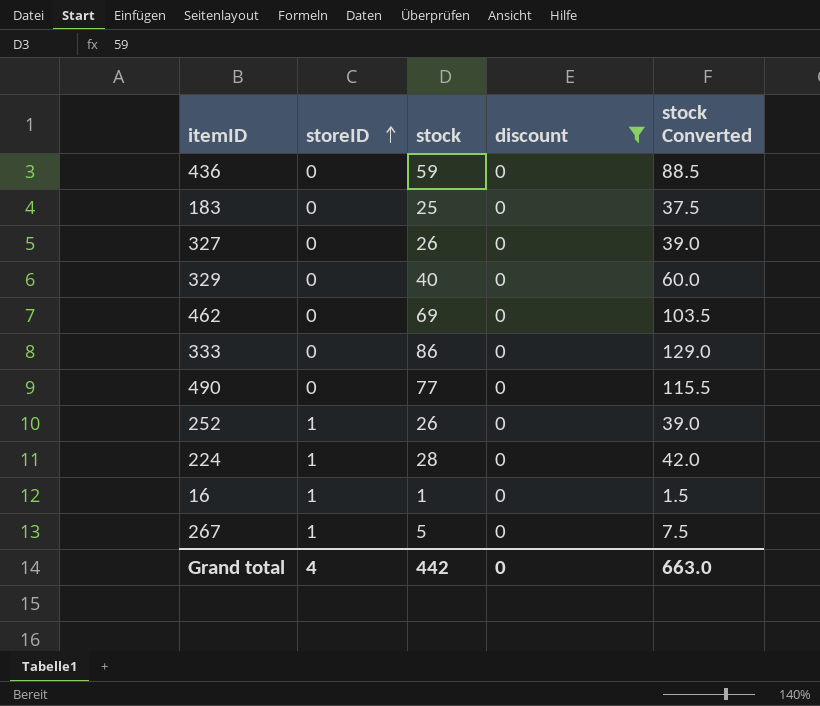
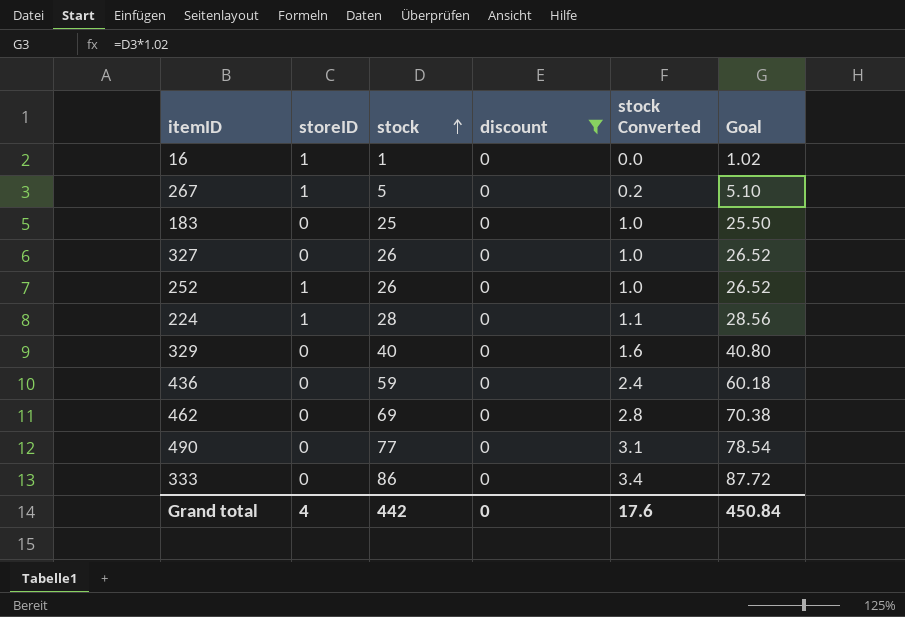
row order: storeID ascending -> stock ascending
column stock Converted | formula: [stock] * 1.5 -> [stock] * 0.04
column Goal | formula: none -> [stock] * 1.02
Grand total | stock Converted: 663.0 -> 17.6

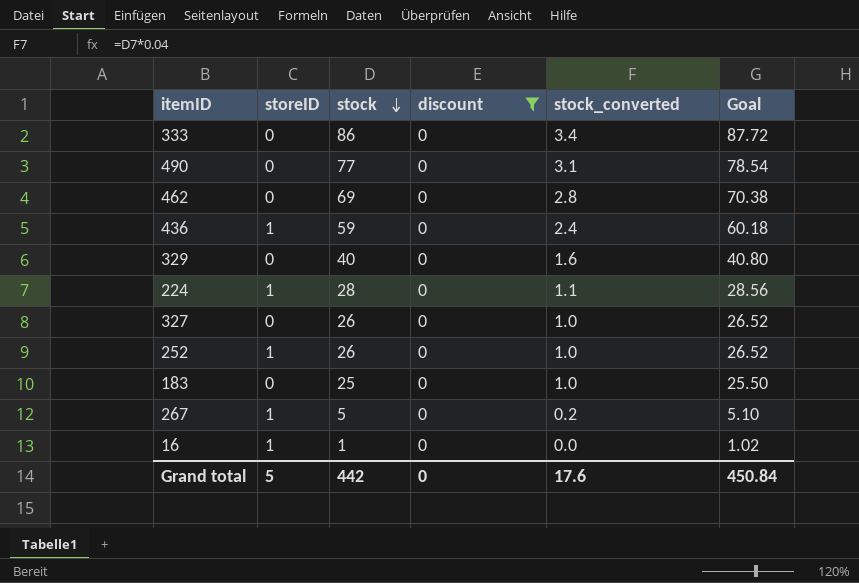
row order: stock ascending -> stock descending
column name: stock Converted -> stock_converted
436 | storeID: 0 -> 1
Grand total | storeID: 4 -> 5

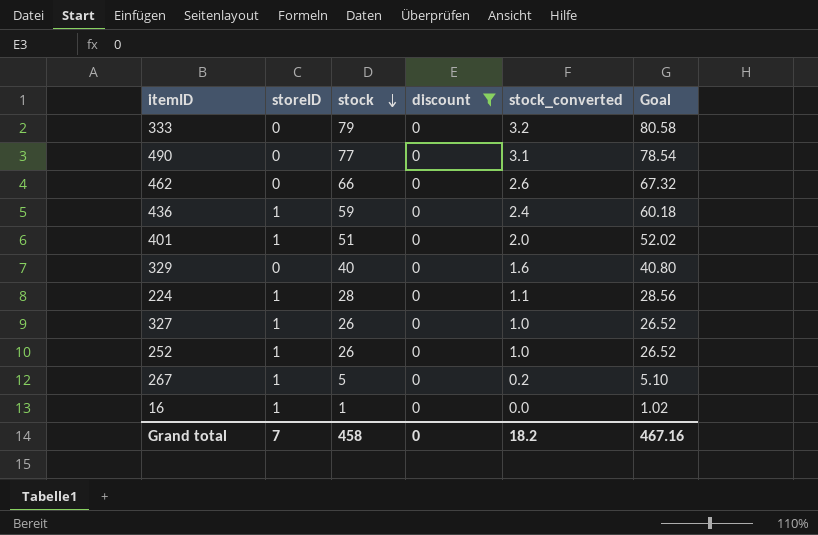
row 183: 0 | 25 | 0 | 1.0 | 25.50 -> none
333 | stock: 86 -> 79
333 | stock_converted: 3.4 -> 3.2
333 | Goal: 87.72 -> 80.58
462 | stock: 69 -> 66
462 | stock_converted: 2.8 -> 2.6
462 | Goal: 70.38 -> 67.32
row 401: none -> 1 | 51 | 0 | 2.0 | 52.02
327 | storeID: 0 -> 1
Grand total | storeID: 5 -> 7
Grand total | stock: 442 -> 458
Grand total | stock_converted: 17.6 -> 18.2
Grand total | Goal: 450.84 -> 467.16

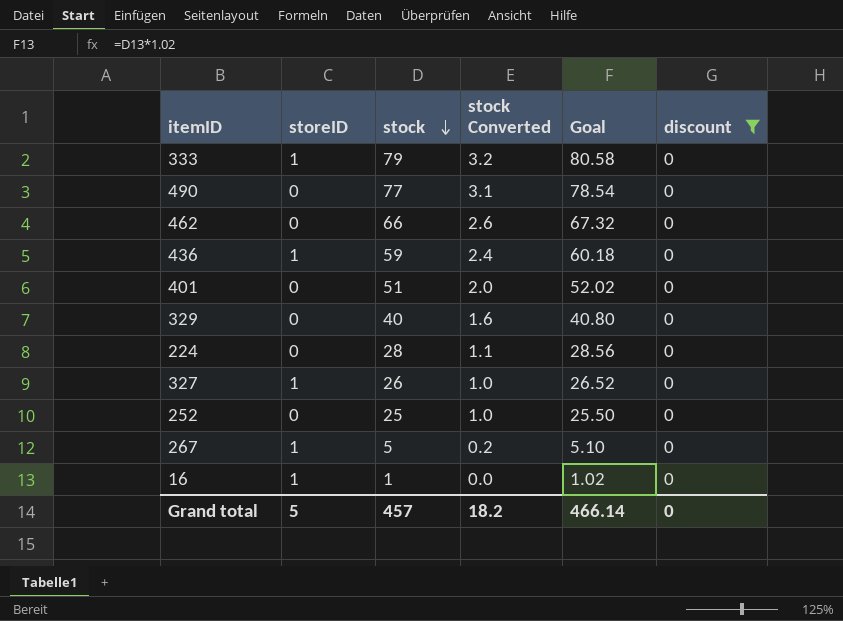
column name: stock_converted -> stock Converted
column discount | position: 4 -> 6
333 | storeID: 0 -> 1
401 | storeID: 1 -> 0
224 | storeID: 1 -> 0
252 | storeID: 1 -> 0
252 | stock: 26 -> 25
252 | Goal: 26.52 -> 25.50
Grand total | storeID: 7 -> 5
Grand total | stock: 458 -> 457
Grand total | Goal: 467.16 -> 466.14

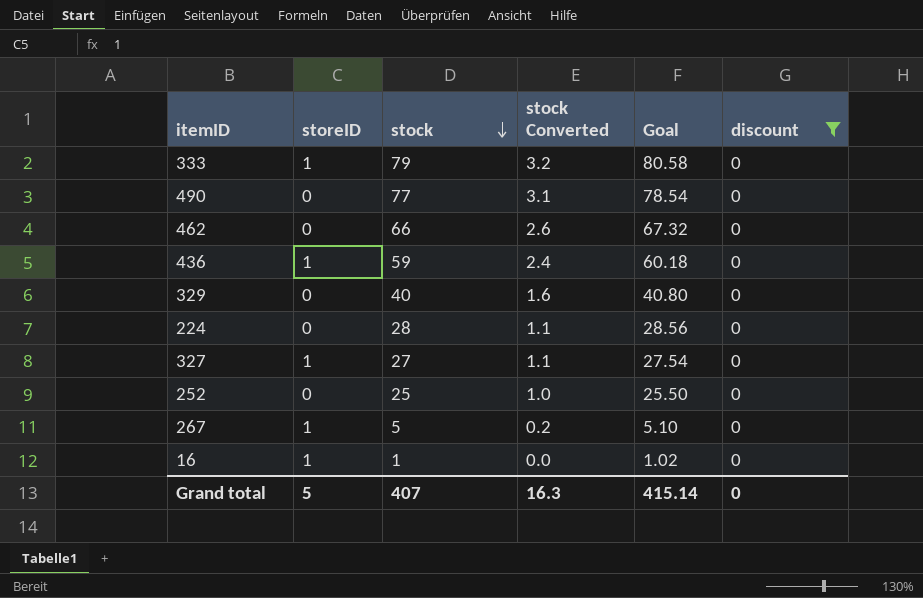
row 401: 0 | 51 | 2.0 | 52.02 | 0 -> none
327 | stock: 26 -> 27
327 | stock Converted: 1.0 -> 1.1
327 | Goal: 26.52 -> 27.54
Grand total | stock: 457 -> 407
Grand total | stock Converted: 18.2 -> 16.3
Grand total | Goal: 466.14 -> 415.14

